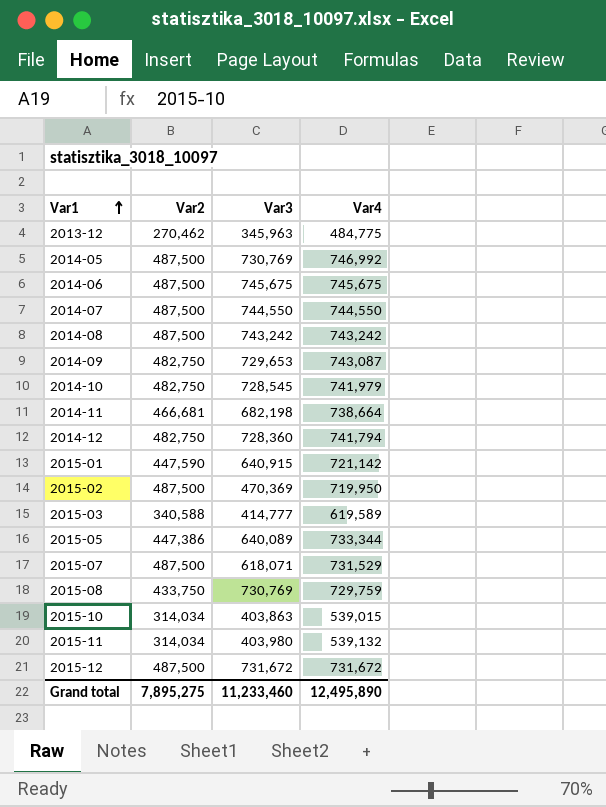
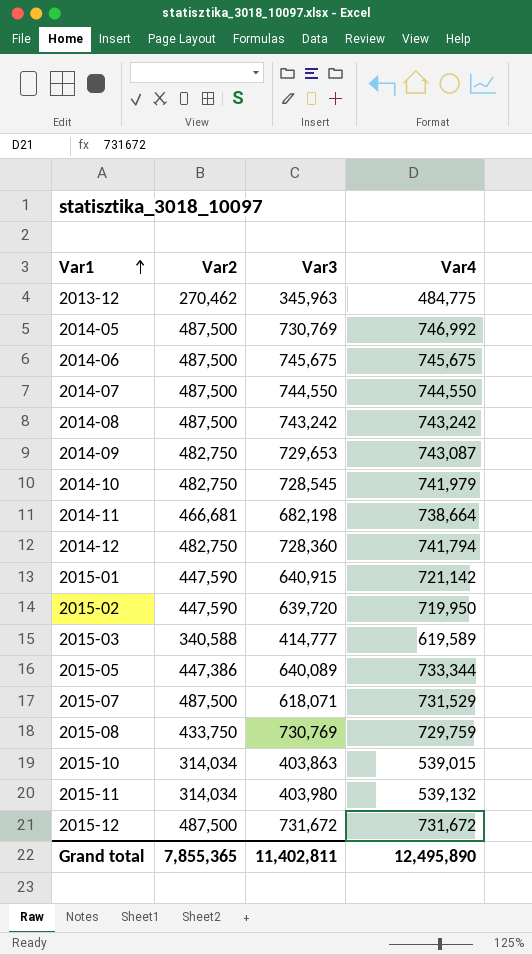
2015-02 | Var2: 487,500 -> 447,590
2015-02 | Var3: 470,369 -> 639,720
Grand total | Var2: 7,895,275 -> 7,855,365
Grand total | Var3: 11,233,460 -> 11,402,811

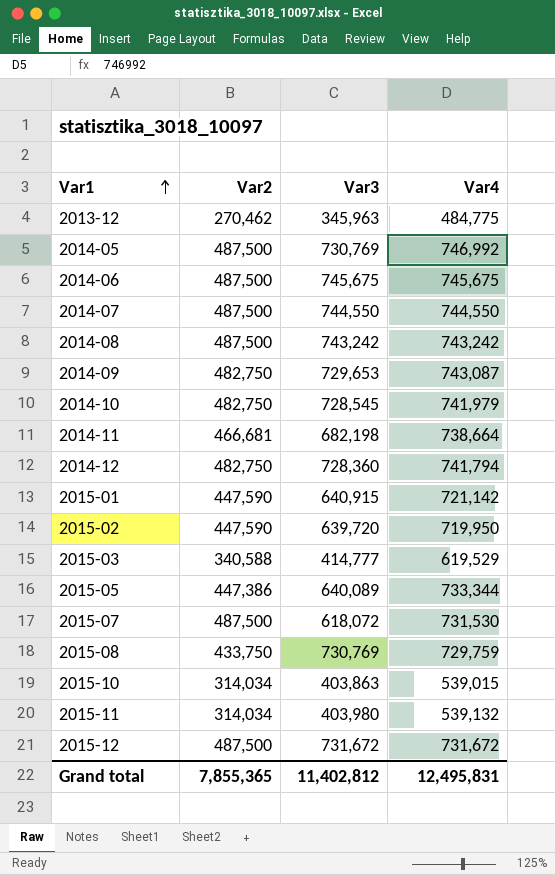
2015-03 | Var4: 619,589 -> 619,529
2015-07 | Var3: 618,071 -> 618,072
2015-07 | Var4: 731,529 -> 731,530
Grand total | Var3: 11,402,811 -> 11,402,812
Grand total | Var4: 12,495,890 -> 12,495,831

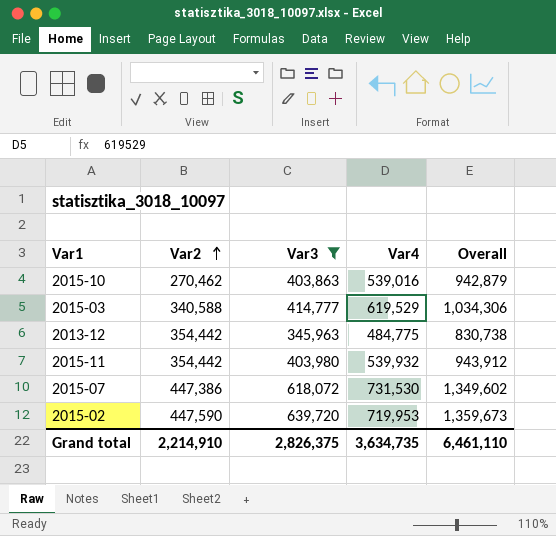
filter: none -> Var3 <= 639,720
row order: Var1 ascending -> Var2 ascending
column Overall | formula: none -> [Var3] + [Var4]
2015-10 | Var2: 314,034 -> 270,462
2015-10 | Var4: 539,015 -> 539,016
2013-12 | Var2: 270,462 -> 354,442
2015-11 | Var2: 314,034 -> 354,442
2015-11 | Var4: 539,132 -> 539,932
2015-07 | Var2: 487,500 -> 447,386
2015-02 | Var4: 719,950 -> 719,953
Grand total | Var2: 7,855,365 -> 2,214,910
Grand total | Var3: 11,402,812 -> 2,826,375
Grand total | Var4: 12,495,831 -> 3,634,735

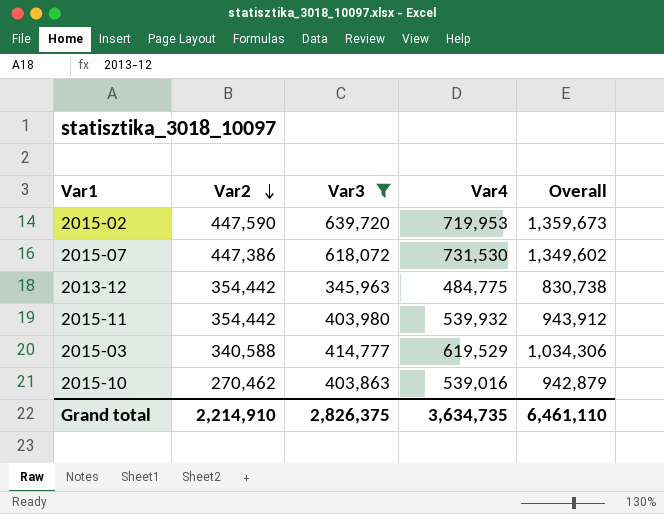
row order: Var2 ascending -> Var2 descending

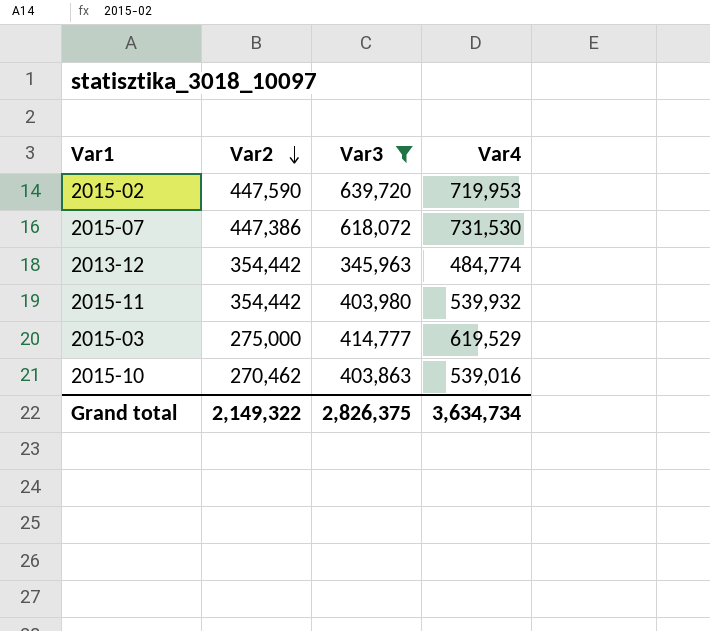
column Overall | formula: [Var3] + [Var4] -> none
2013-12 | Var4: 484,775 -> 484,774
2015-03 | Var2: 340,588 -> 275,000
Grand total | Var2: 2,214,910 -> 2,149,322
Grand total | Var4: 3,634,735 -> 3,634,734

